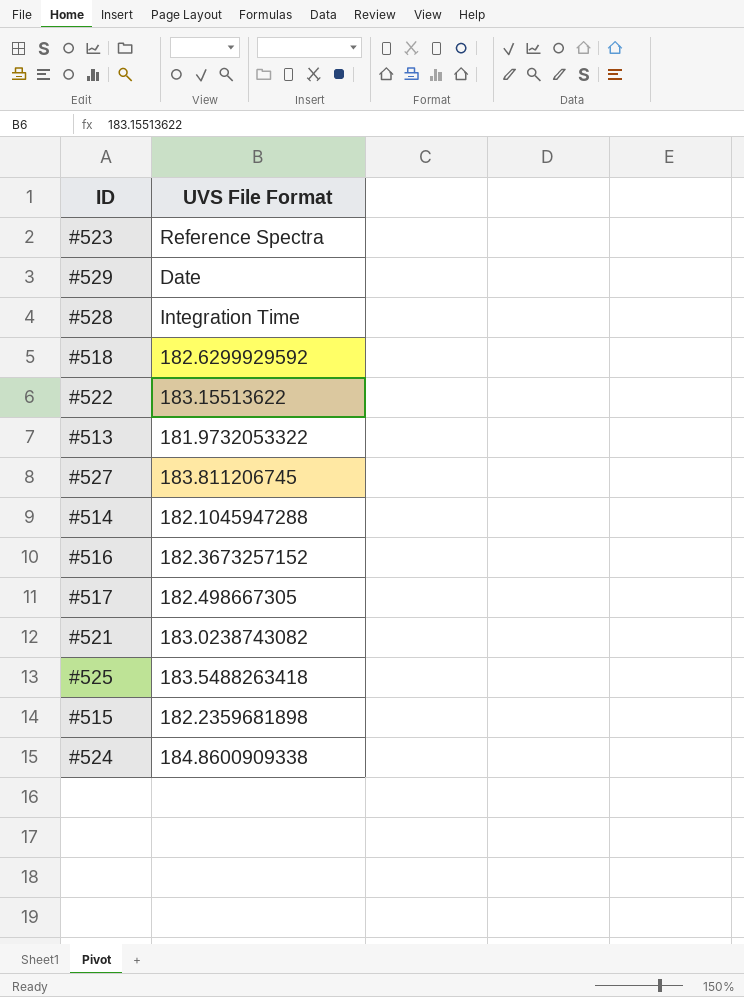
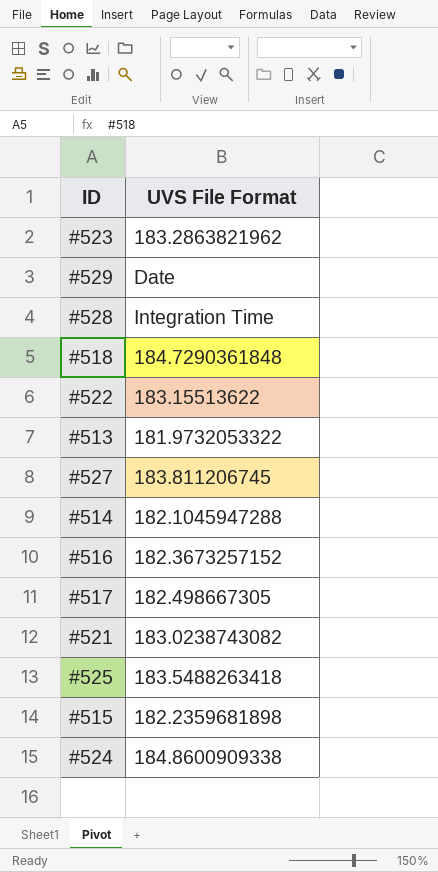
#523 | UVS File Format: Reference Spectra -> 183.2863821962
#518 | UVS File Format: 182.6299929592 -> 184.7290361848

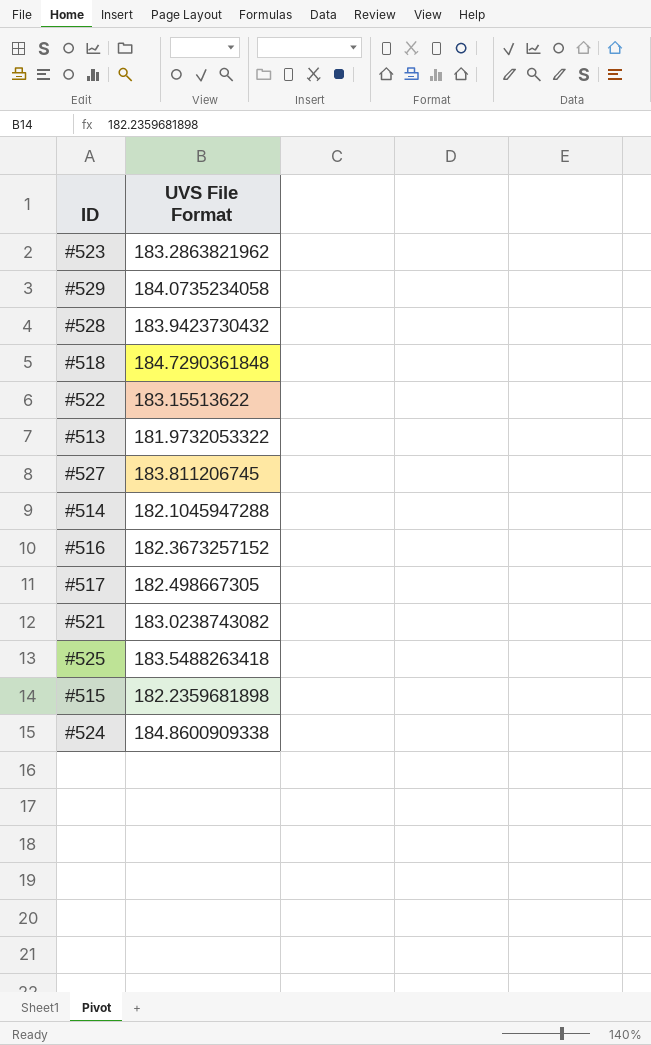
#529 | UVS File Format: Date -> 184.0735234058
#528 | UVS File Format: Integration Time -> 183.9423730432

